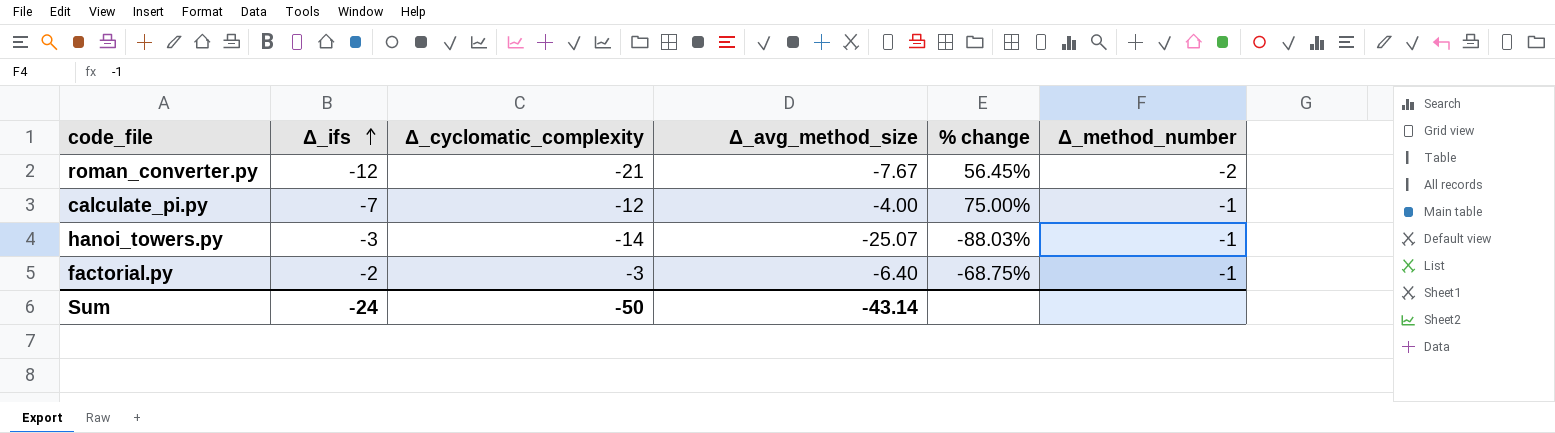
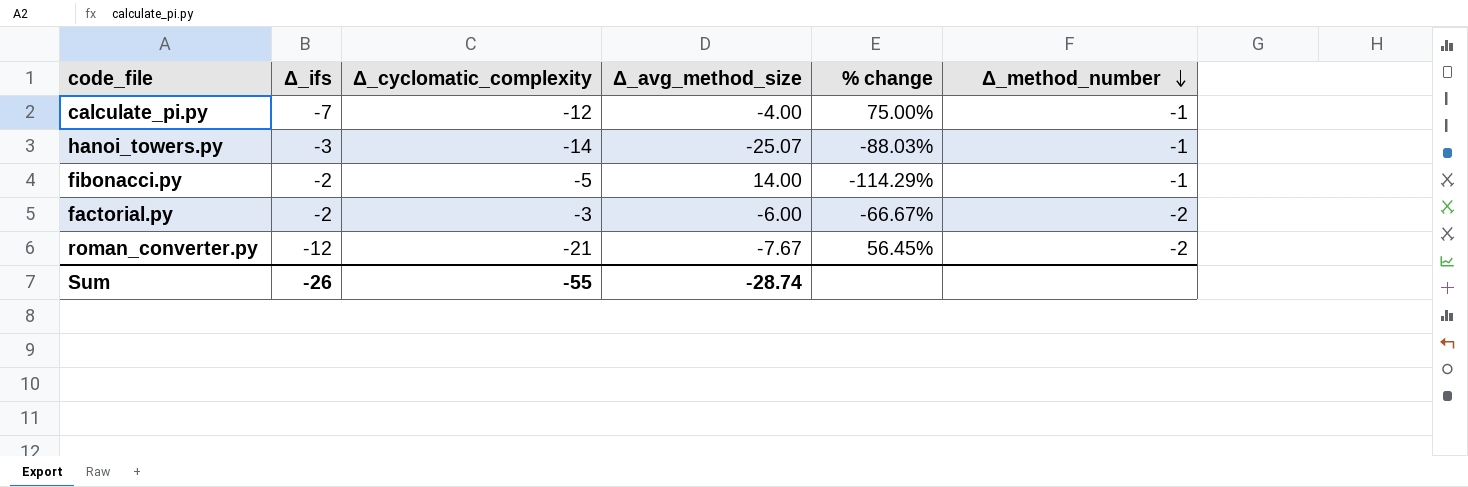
row order: Δ_ifs ascending -> Δ_method_number descending
row fibonacci.py: none -> -2 | -5 | 14.00 | -114.29% | -1
factorial.py | Δ_avg_method_size: -6.40 -> -6.00
factorial.py | % change: -68.75% -> -66.67%
factorial.py | Δ_method_number: -1 -> -2
Sum | Δ_ifs: -24 -> -26
Sum | Δ_cyclomatic_complexity: -50 -> -55
Sum | Δ_avg_method_size: -43.14 -> -28.74

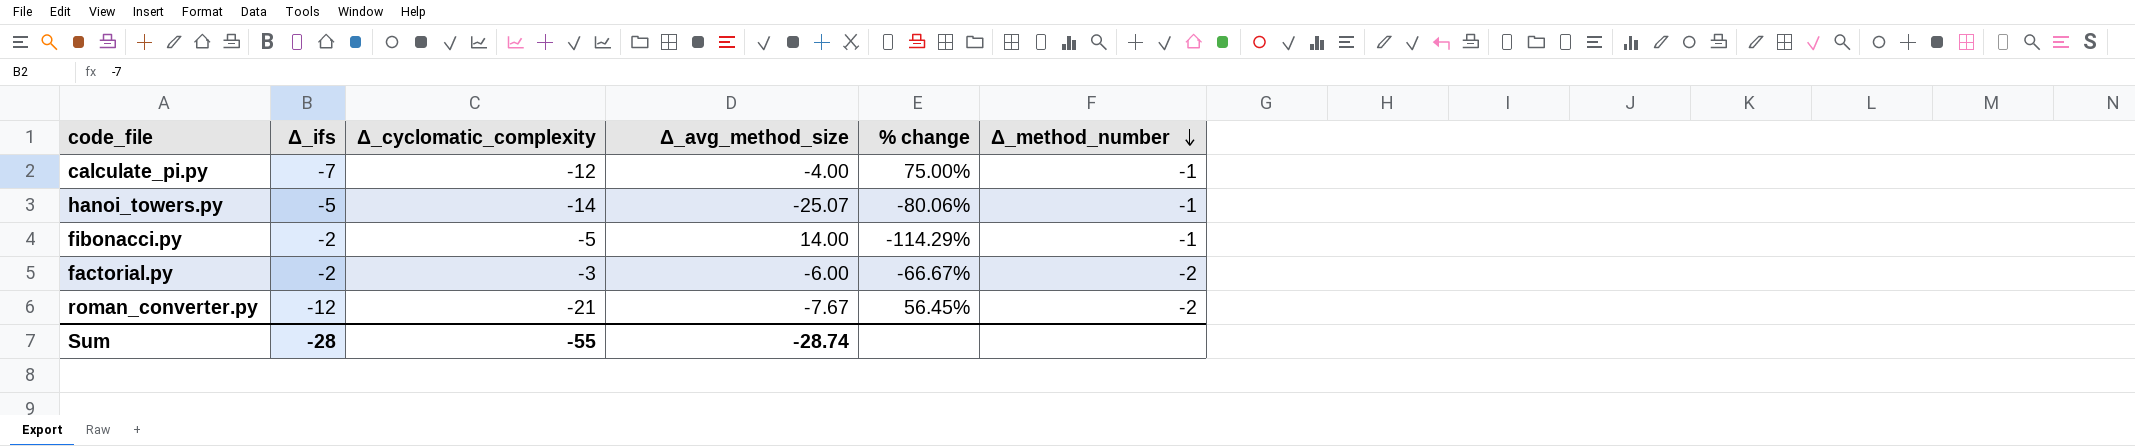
hanoi_towers.py | Δ_ifs: -3 -> -5
hanoi_towers.py | % change: -88.03% -> -80.06%
Sum | Δ_ifs: -26 -> -28

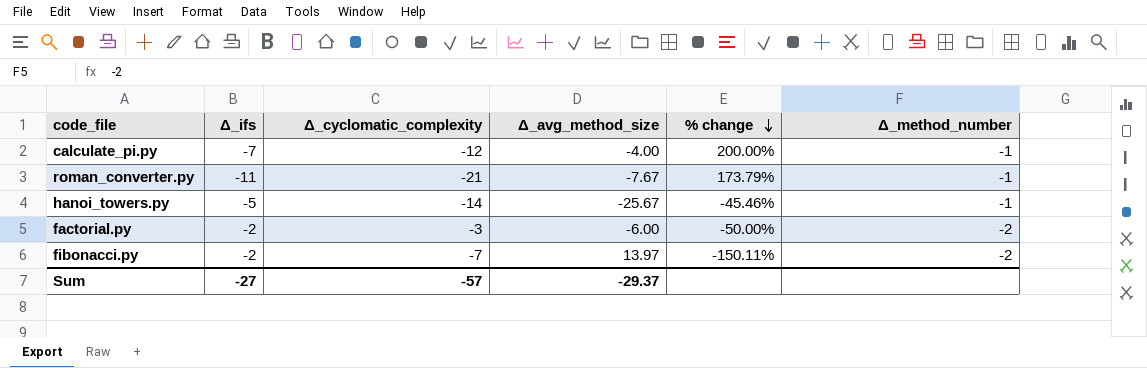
row order: Δ_method_number descending -> % change descending
column % change | formula: ([Δ_ifs] - [Δ_avg_method_size]) / [Δ_avg_method_size] -> ([Δ_cyclomatic_complexity] - [Δ_avg_method_size]) / [Δ_avg_method_size]
roman_converter.py | Δ_ifs: -12 -> -11
roman_converter.py | Δ_method_number: -2 -> -1
hanoi_towers.py | Δ_avg_method_size: -25.07 -> -25.67
fibonacci.py | Δ_cyclomatic_complexity: -5 -> -7
fibonacci.py | Δ_avg_method_size: 14.00 -> 13.97
fibonacci.py | Δ_method_number: -1 -> -2
Sum | Δ_ifs: -28 -> -27
Sum | Δ_cyclomatic_complexity: -55 -> -57
Sum | Δ_avg_method_size: -28.74 -> -29.37

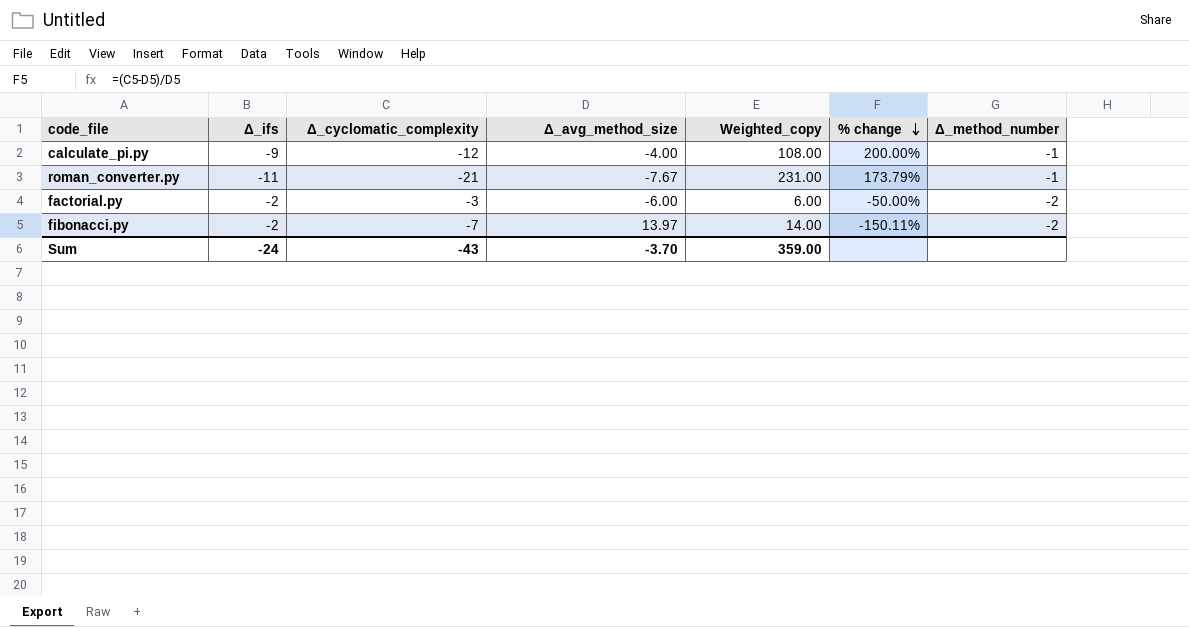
column Weighted_copy | formula: none -> [Δ_ifs] * [Δ_cyclomatic_complexity]
row hanoi_towers.py: -5 | -14 | -25.67 | -45.46% | -1 -> none
calculate_pi.py | Δ_ifs: -7 -> -9
Sum | Δ_ifs: -27 -> -24
Sum | Δ_cyclomatic_complexity: -57 -> -43
Sum | Δ_avg_method_size: -29.37 -> -3.70

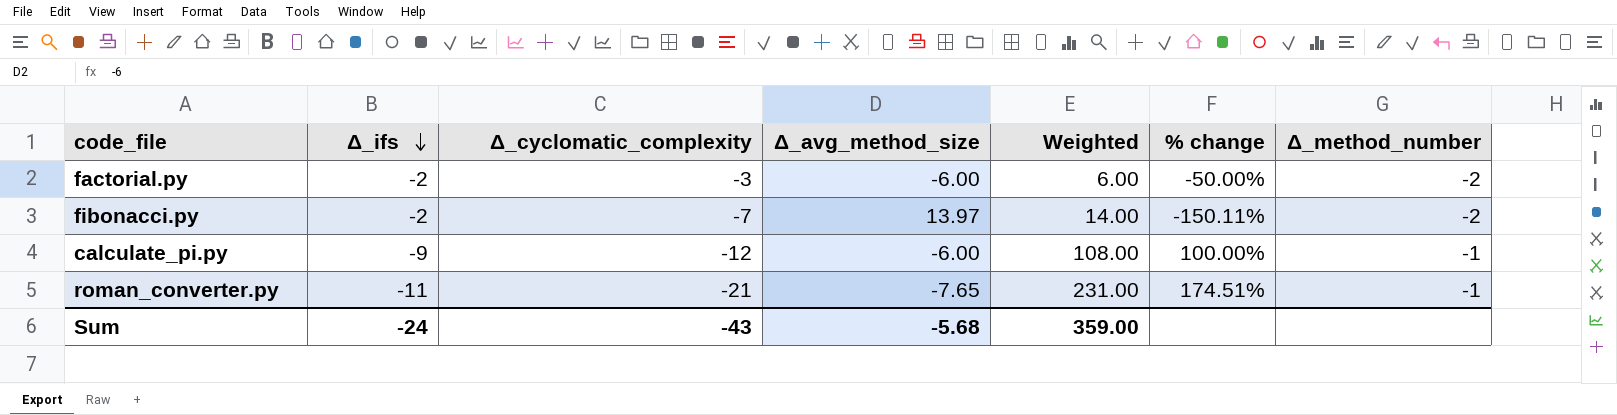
row order: % change descending -> Δ_ifs descending
column name: Weighted_copy -> Weighted
calculate_pi.py | Δ_avg_method_size: -4.00 -> -6.00
calculate_pi.py | % change: 200.00% -> 100.00%
roman_converter.py | Δ_avg_method_size: -7.67 -> -7.65
roman_converter.py | % change: 173.79% -> 174.51%
Sum | Δ_avg_method_size: -3.70 -> -5.68

